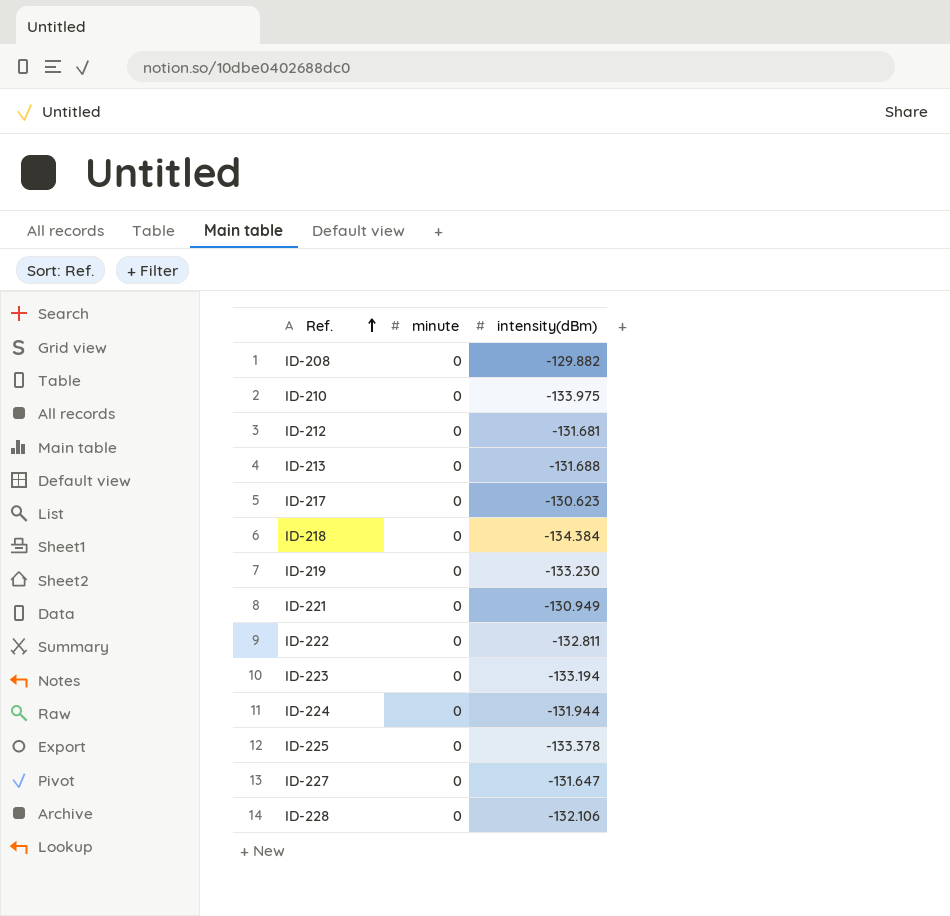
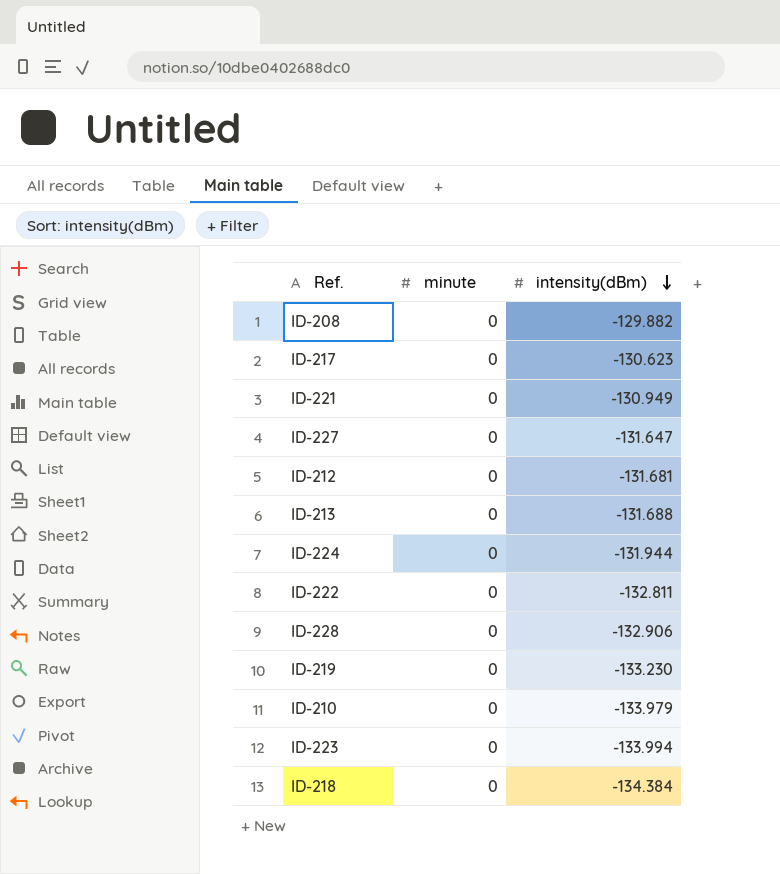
row order: Ref. ascending -> intensity(dBm) descending
row ID-225: 0 | -133.378 -> none
ID-228 | intensity(dBm): -132.106 -> -132.906
ID-210 | intensity(dBm): -133.975 -> -133.979
ID-223 | intensity(dBm): -133.194 -> -133.994

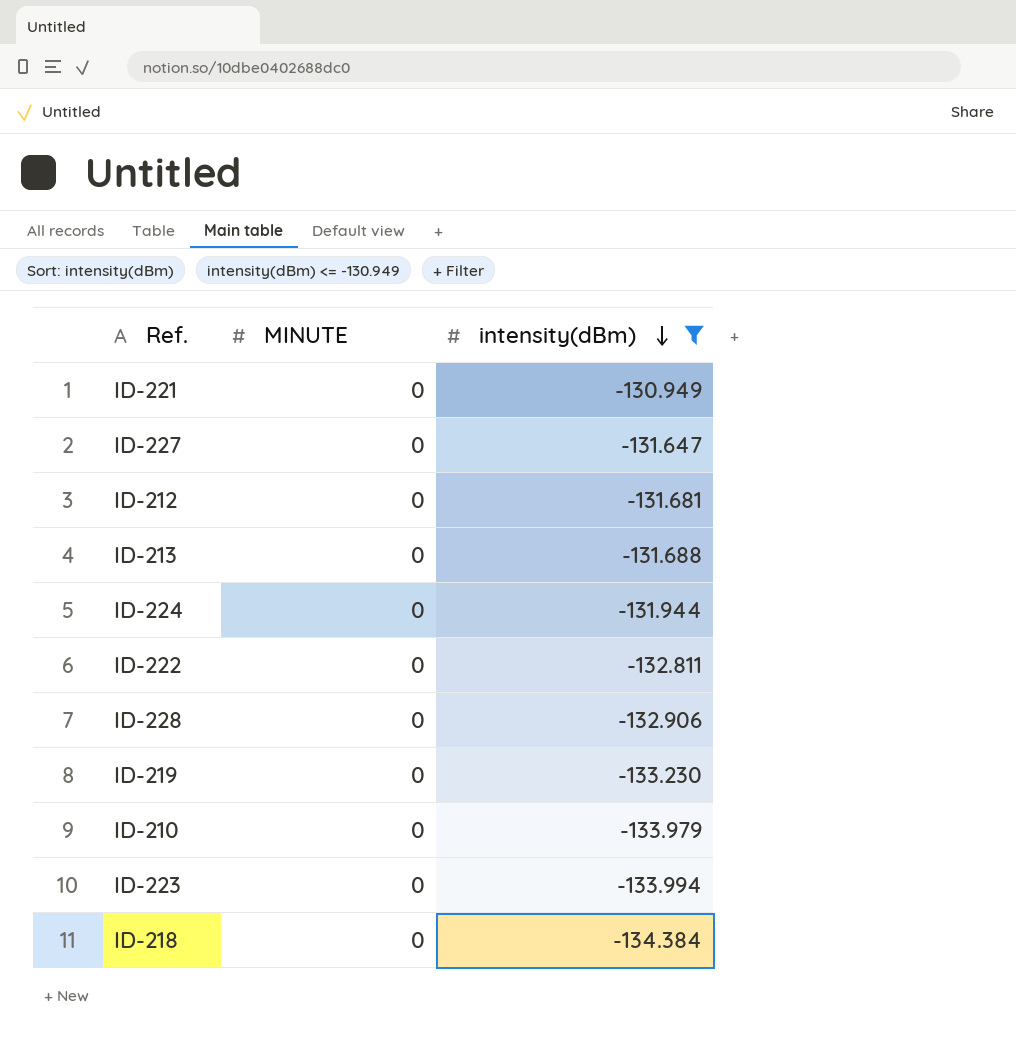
filter: none -> intensity(dBm) <= -130.949
column name: minute -> MINUTE

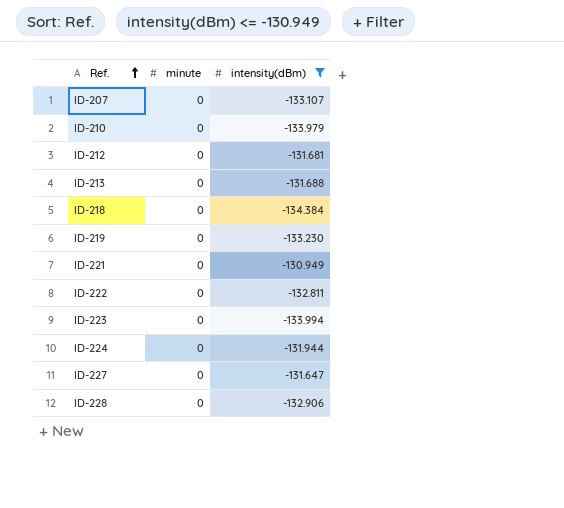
row order: intensity(dBm) descending -> Ref. ascending
column name: MINUTE -> minute
row ID-207: none -> 0 | -133.107

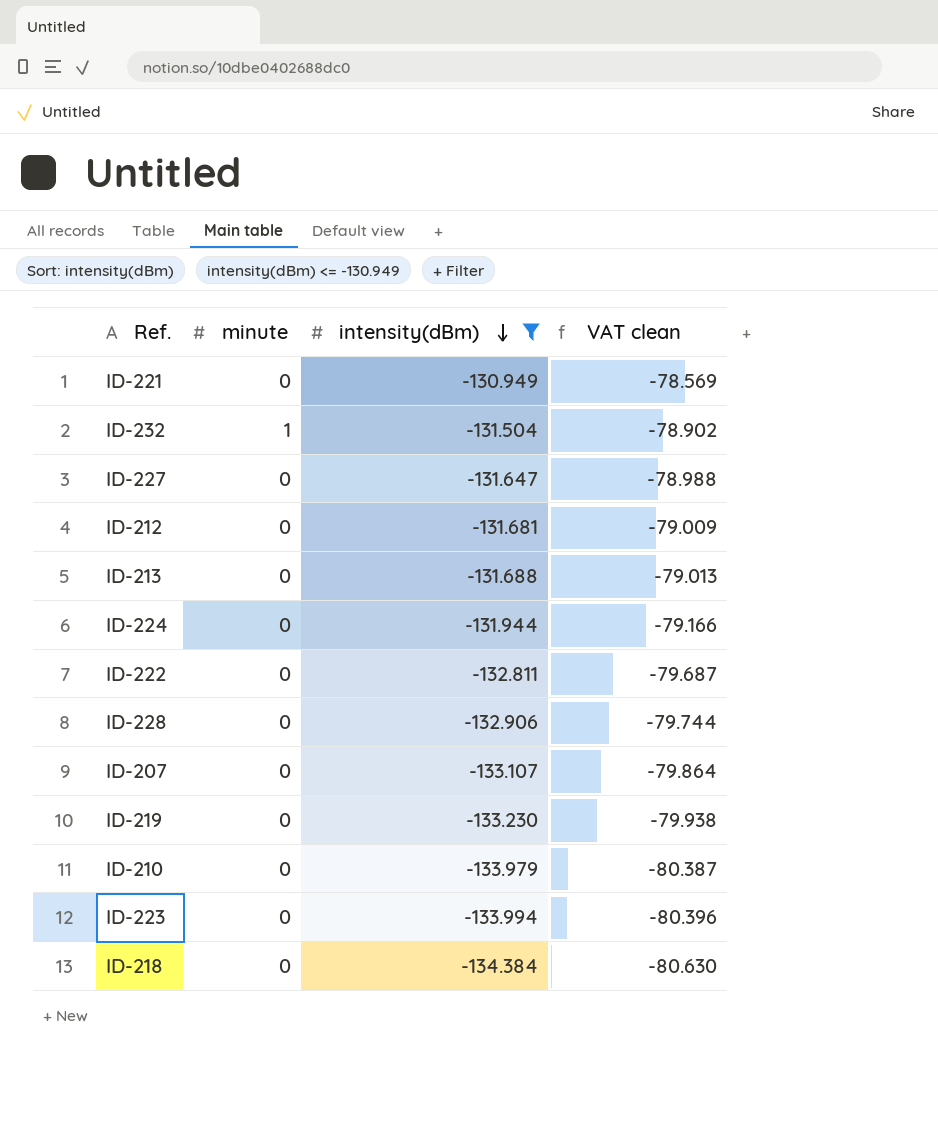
row order: Ref. ascending -> intensity(dBm) descending
column VAT clean | formula: none -> [intensity(dBm)] * 0.6
row ID-232: none -> 1 | -131.504 | -78.902

